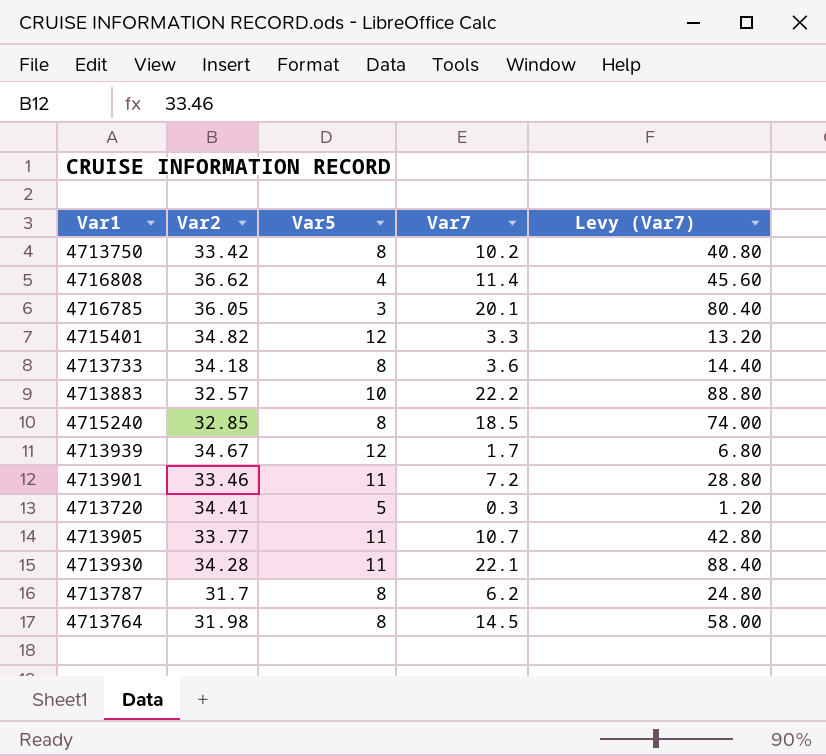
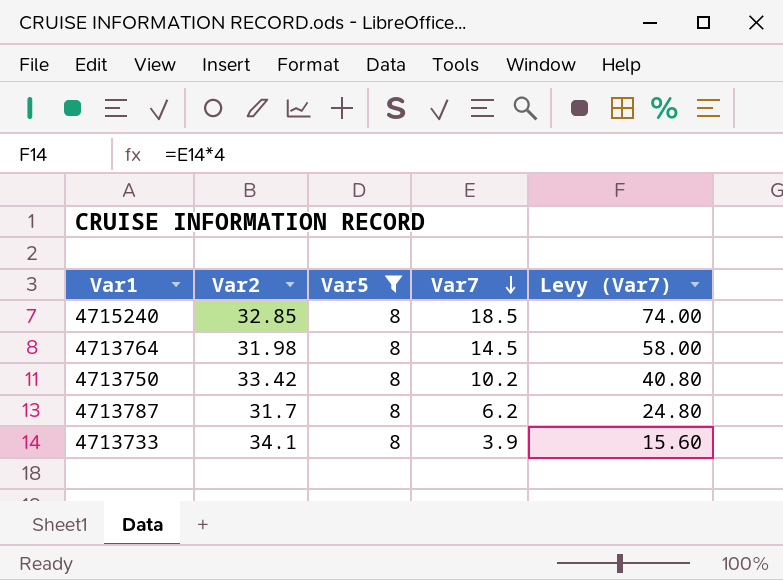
filter: none -> Var5 = 8
row order: none -> Var7 descending
4713733 | Var2: 34.18 -> 34.1
4713733 | Var7: 3.6 -> 3.9
4713733 | Levy (Var7): 14.40 -> 15.60

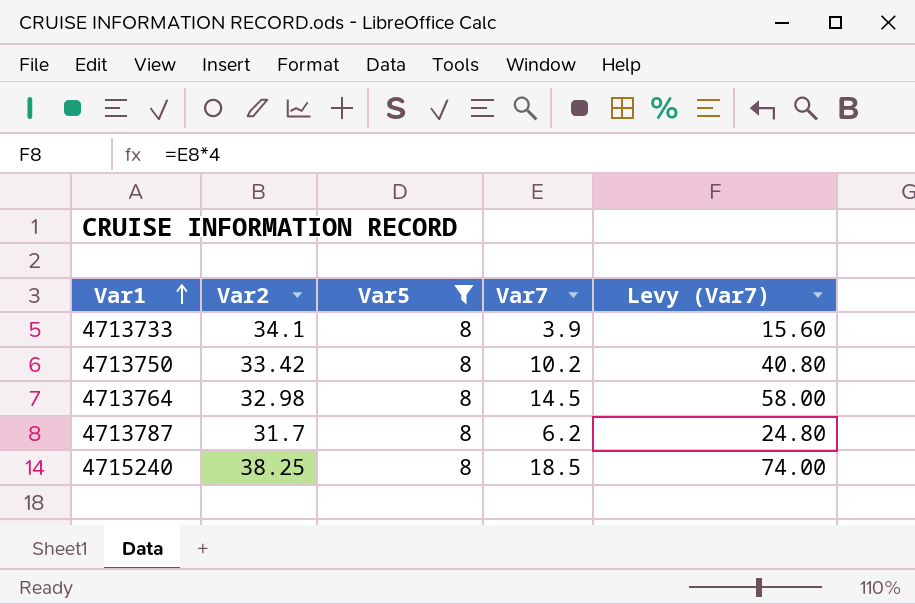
row order: Var7 descending -> Var1 ascending
4713764 | Var2: 31.98 -> 32.98
4715240 | Var2: 32.85 -> 38.25

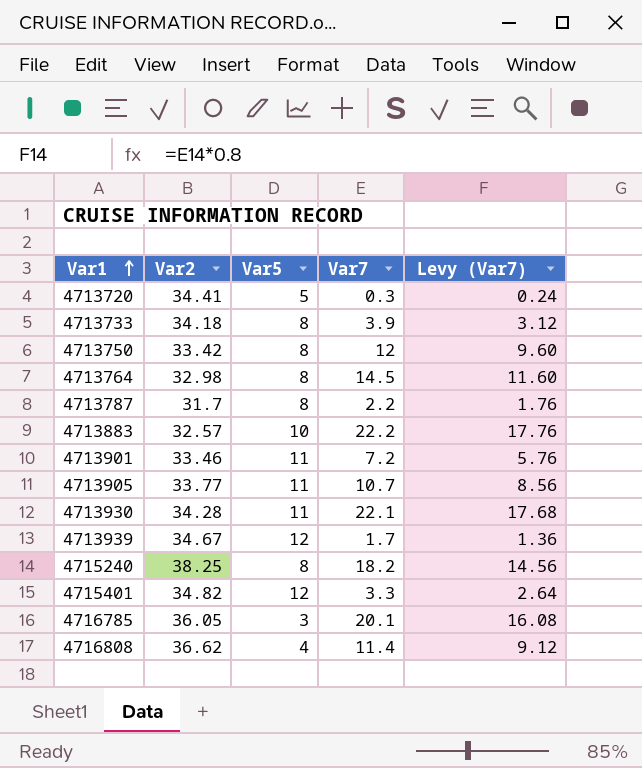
filter: Var5 = 8 -> none
column Levy (Var7) | formula: [Var7] * 4 -> [Var7] * 0.8
4713733 | Var2: 34.1 -> 34.18
4713750 | Var7: 10.2 -> 12
4713787 | Var7: 6.2 -> 2.2
4715240 | Var7: 18.5 -> 18.2

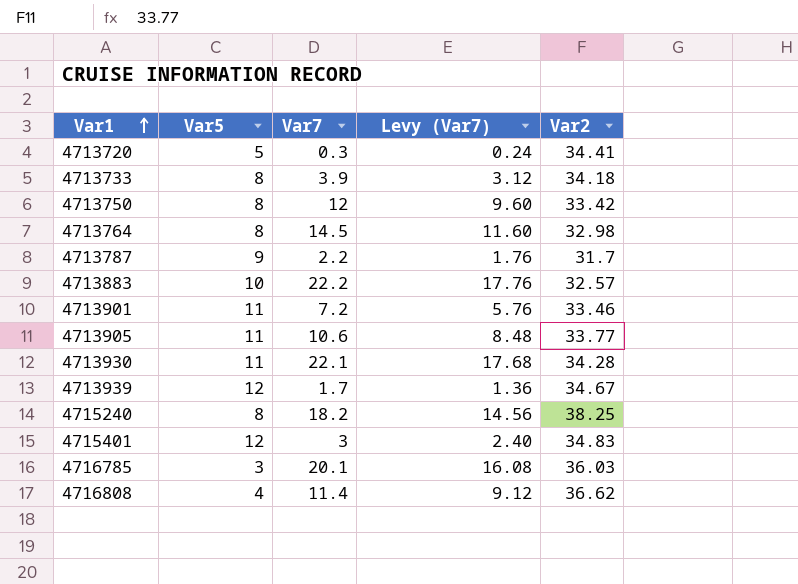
column Var2 | position: 2 -> 5
4713787 | Var5: 8 -> 9
4713905 | Var7: 10.7 -> 10.6
4713905 | Levy (Var7): 8.56 -> 8.48
4715401 | Var7: 3.3 -> 3
4715401 | Levy (Var7): 2.64 -> 2.40
4715401 | Var2: 34.82 -> 34.83
4716785 | Var2: 36.05 -> 36.03

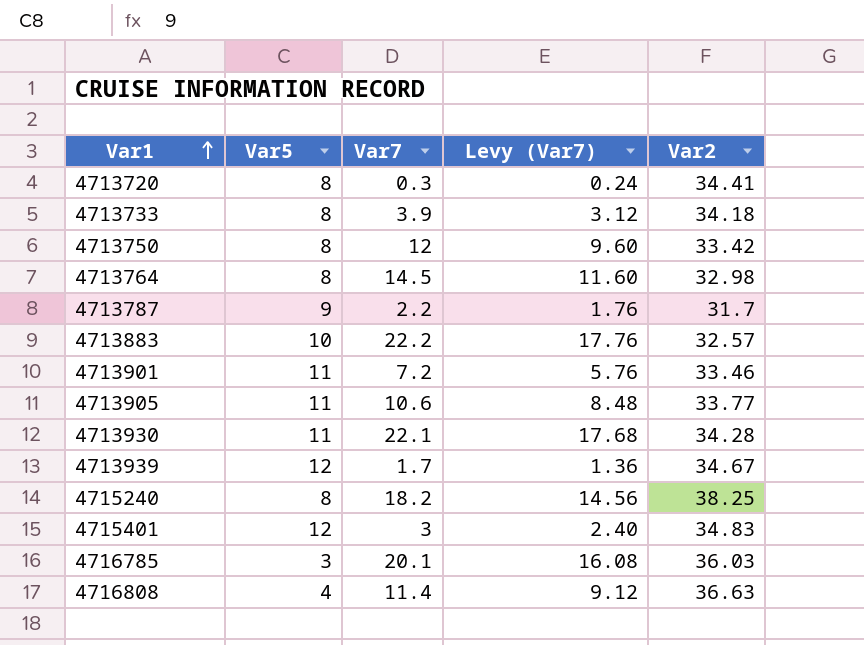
4713720 | Var5: 5 -> 8
4716808 | Var2: 36.62 -> 36.63

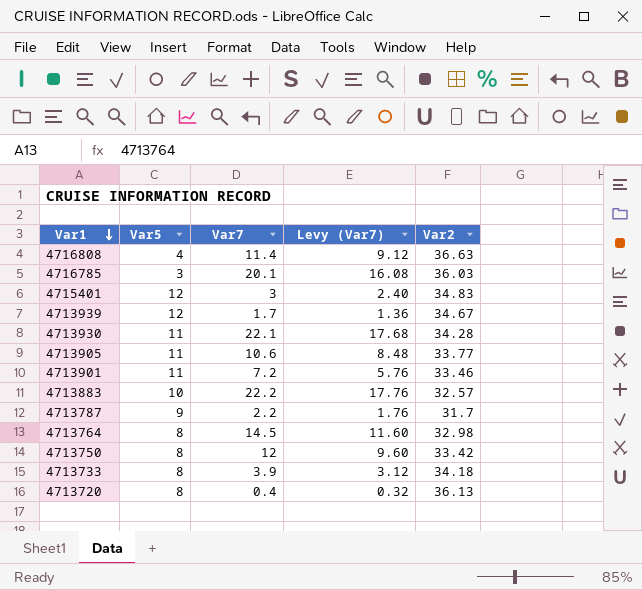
row order: Var1 ascending -> Var1 descending
row 4715240: 8 | 18.2 | 14.56 | 38.25 -> none
4713720 | Var7: 0.3 -> 0.4
4713720 | Levy (Var7): 0.24 -> 0.32
4713720 | Var2: 34.41 -> 36.13

